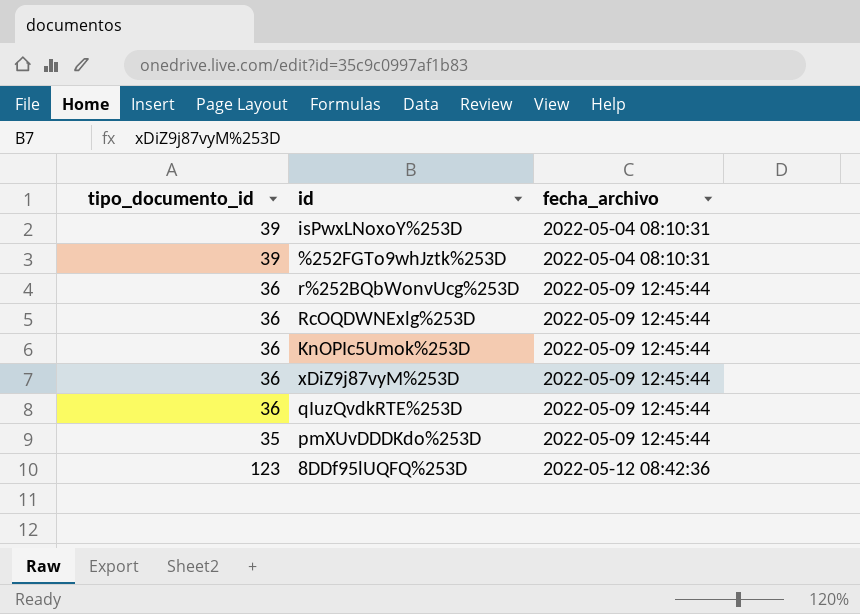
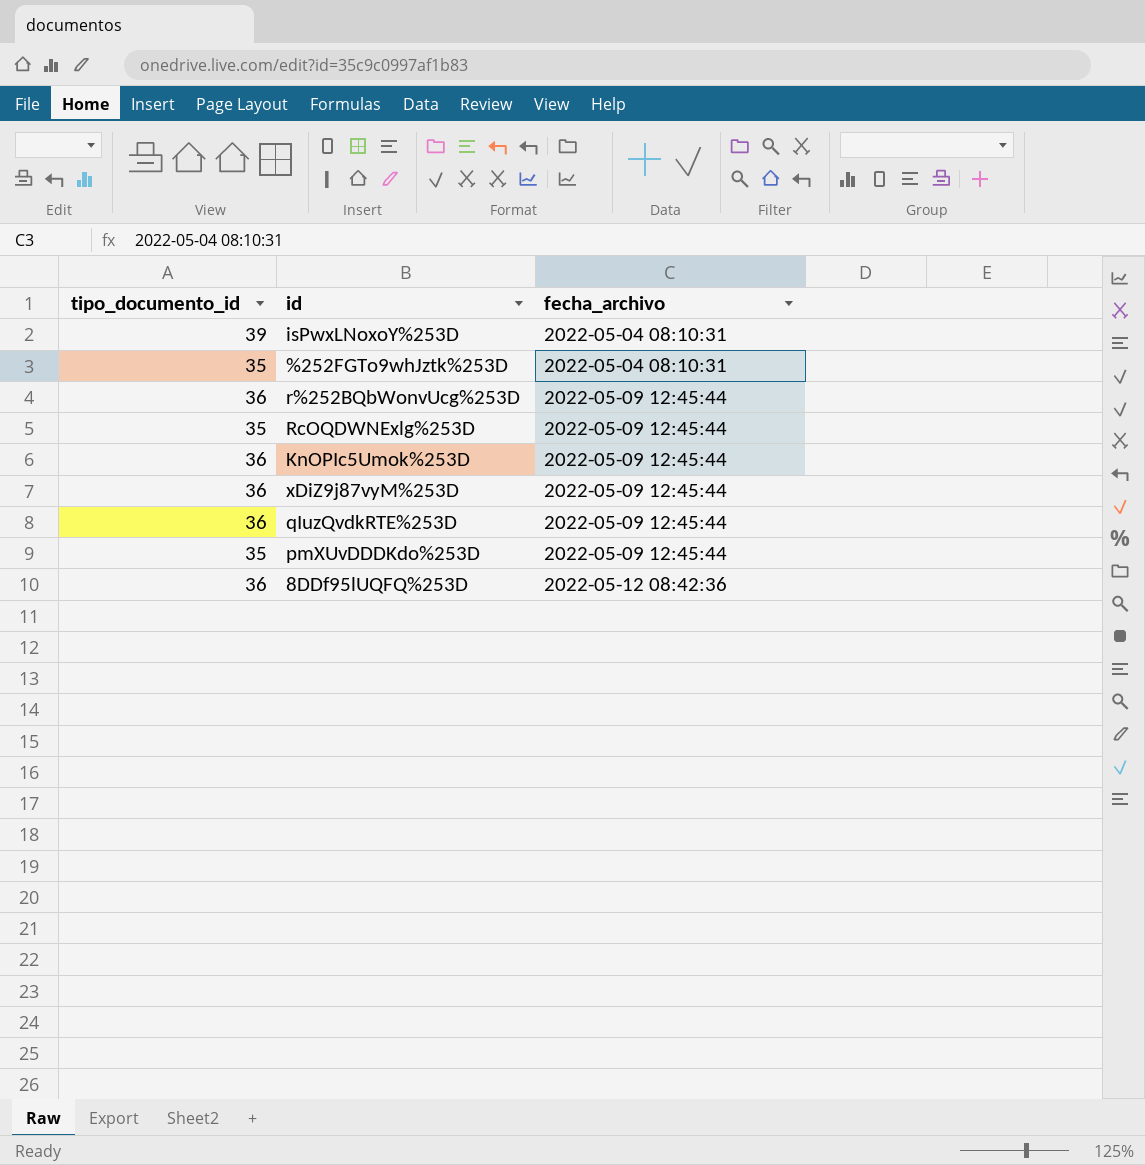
%252FGTo9whJztk%253D | tipo_documento_id: 39 -> 35
RcOQDWNExlg%253D | tipo_documento_id: 36 -> 35
8DDf95lUQFQ%253D | tipo_documento_id: 123 -> 36

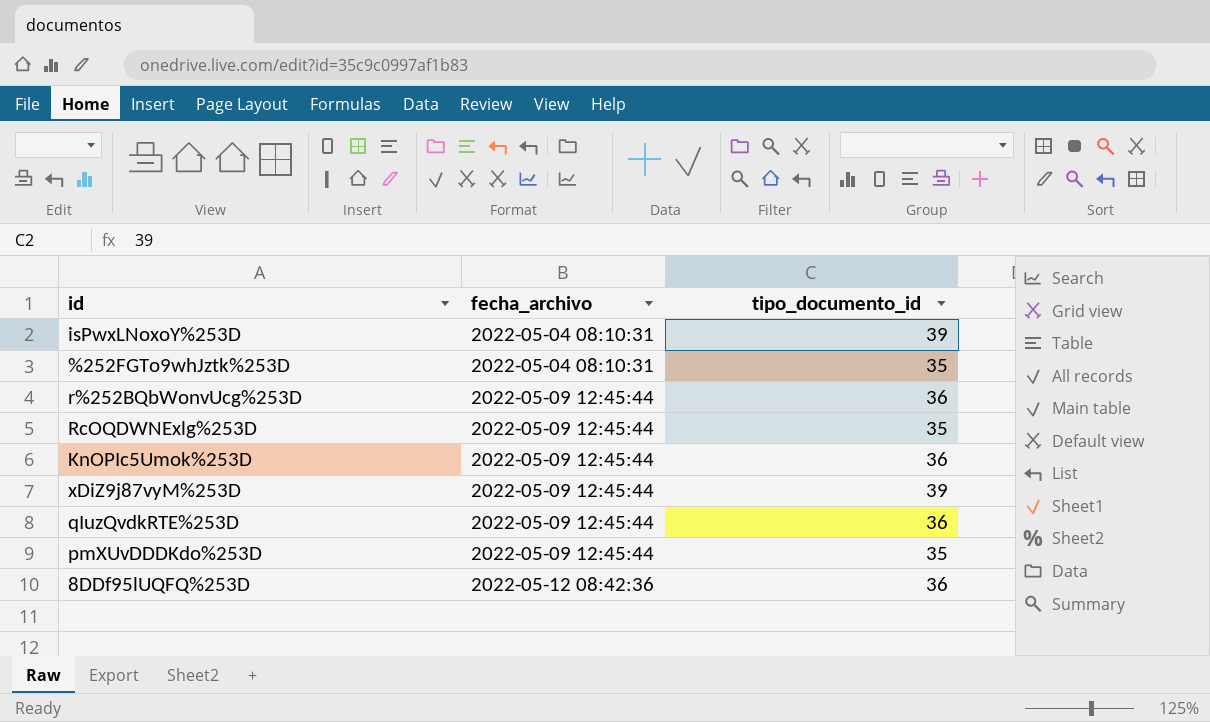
column tipo_documento_id | position: 1 -> 3
xDiZ9j87vyM%253D | tipo_documento_id: 36 -> 39

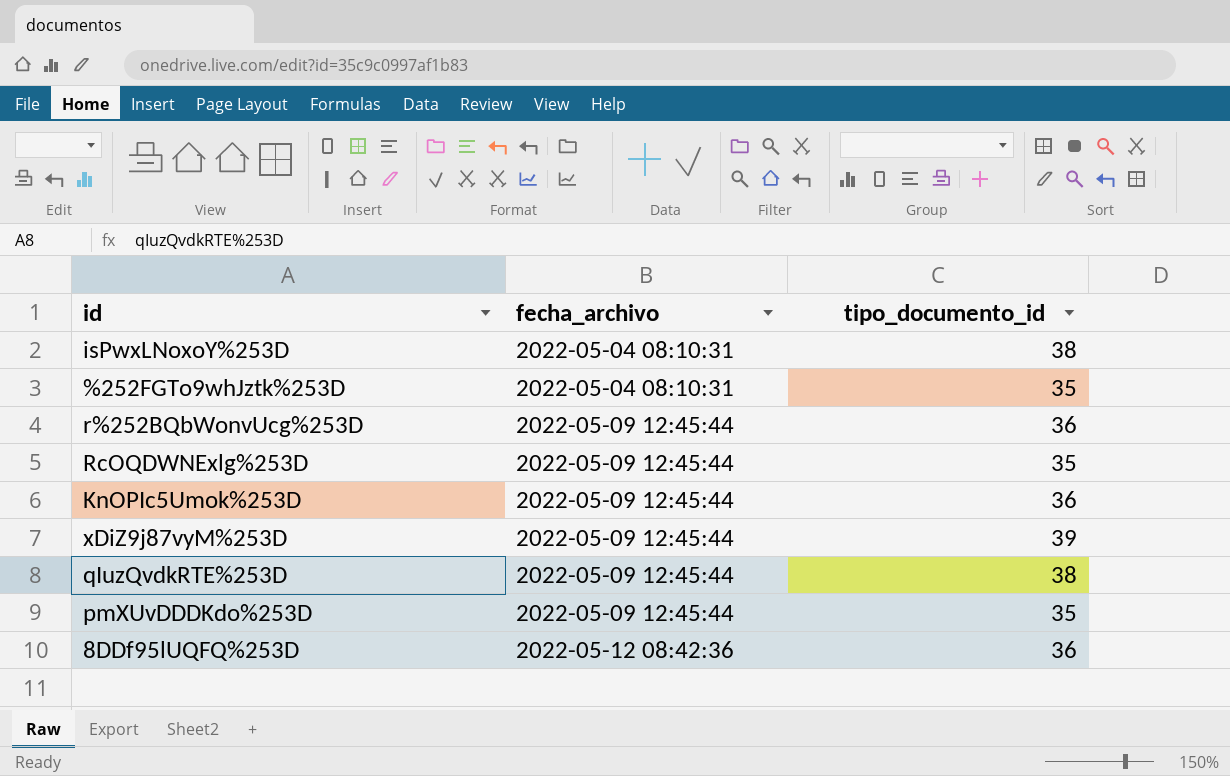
isPwxLNoxoY%253D | tipo_documento_id: 39 -> 38
qIuzQvdkRTE%253D | tipo_documento_id: 36 -> 38

